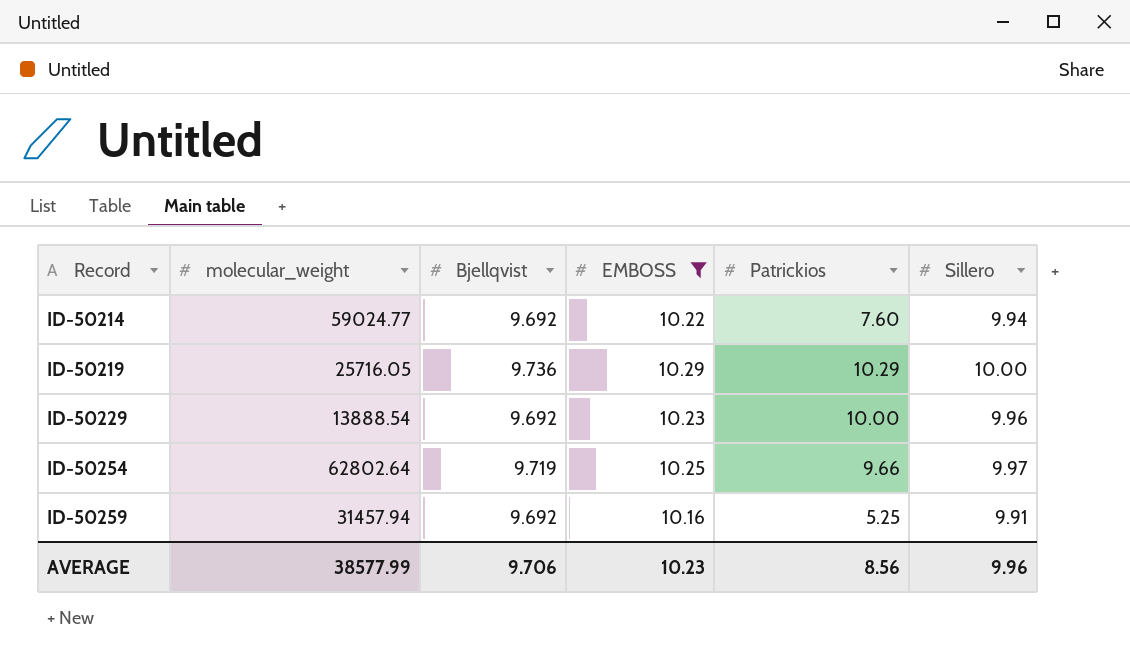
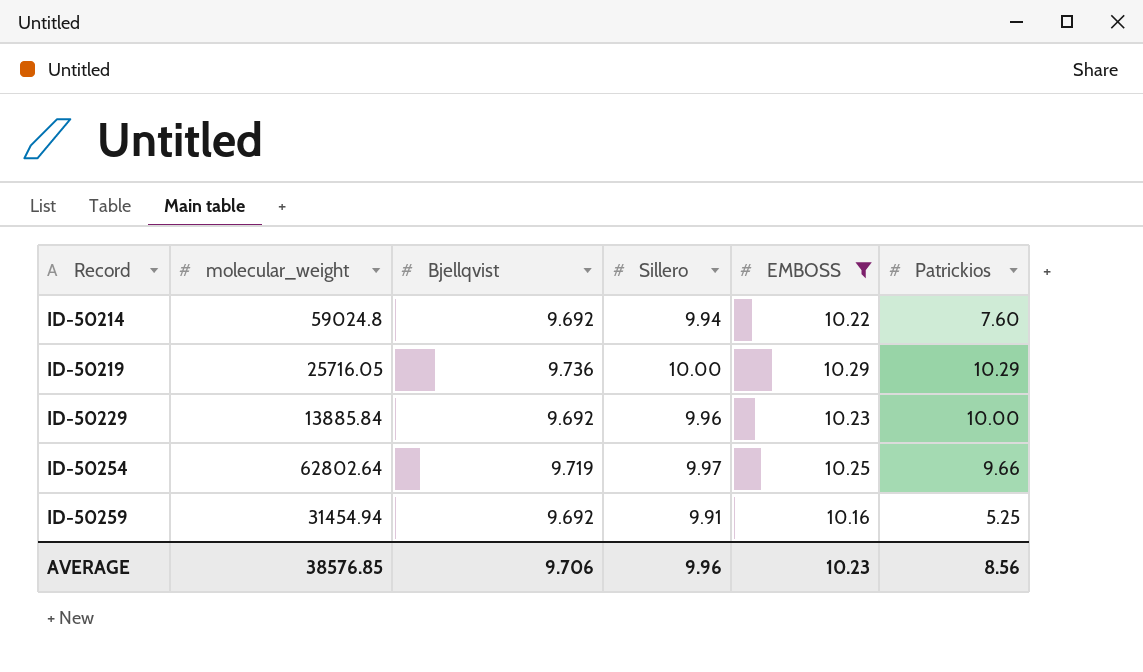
column Sillero | position: 6 -> 4
ID-50214 | molecular_weight: 59024.77 -> 59024.8
ID-50229 | molecular_weight: 13888.54 -> 13885.84
ID-50259 | molecular_weight: 31457.94 -> 31454.94
AVERAGE | molecular_weight: 38577.99 -> 38576.85

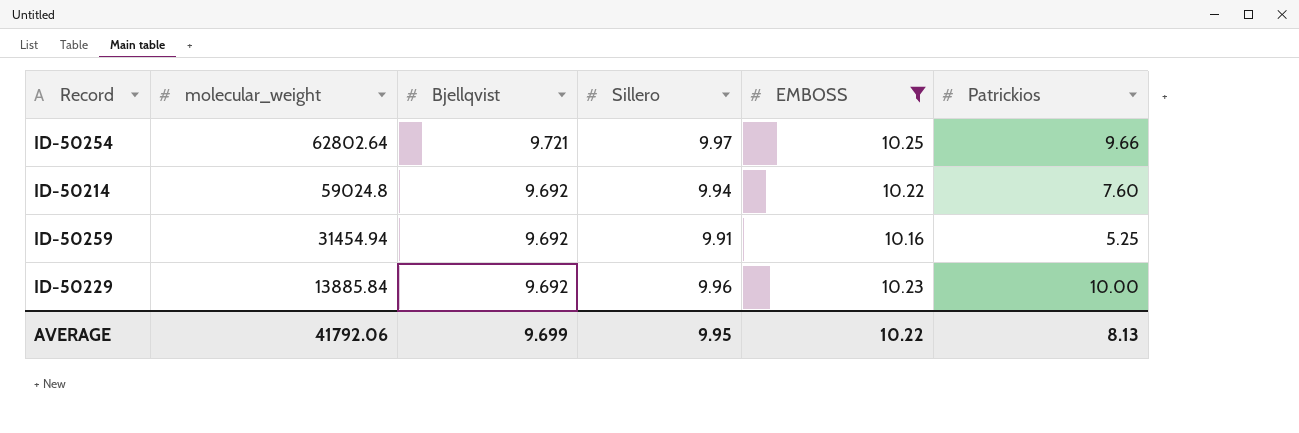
row order: Record ascending -> molecular_weight descending
row ID-50219: 25716.05 | 9.736 | 10.00 | 10.29 | 10.29 -> none
ID-50254 | Bjellqvist: 9.719 -> 9.721
AVERAGE | molecular_weight: 38576.85 -> 41792.06
AVERAGE | Bjellqvist: 9.706 -> 9.699
AVERAGE | Sillero: 9.96 -> 9.95
AVERAGE | EMBOSS: 10.23 -> 10.22
AVERAGE | Patrickios: 8.56 -> 8.13

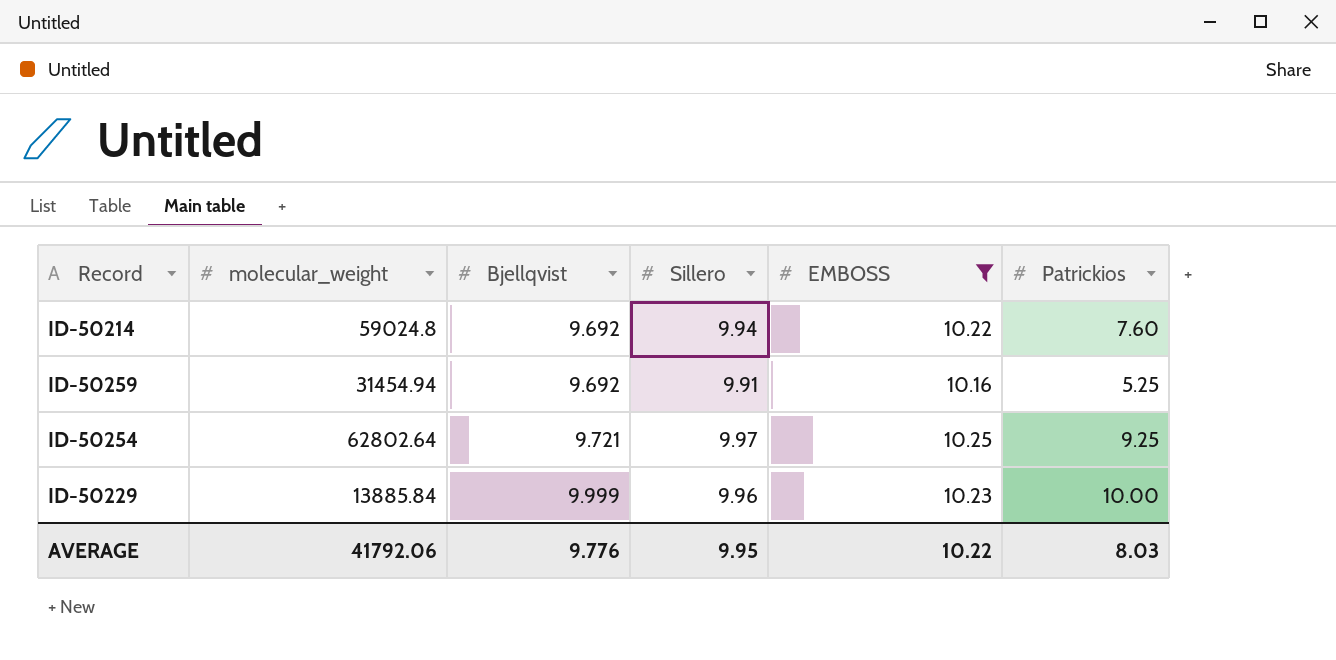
row order: molecular_weight descending -> Bjellqvist ascending
ID-50254 | Patrickios: 9.66 -> 9.25
ID-50229 | Bjellqvist: 9.692 -> 9.999
AVERAGE | Bjellqvist: 9.699 -> 9.776
AVERAGE | Patrickios: 8.13 -> 8.03

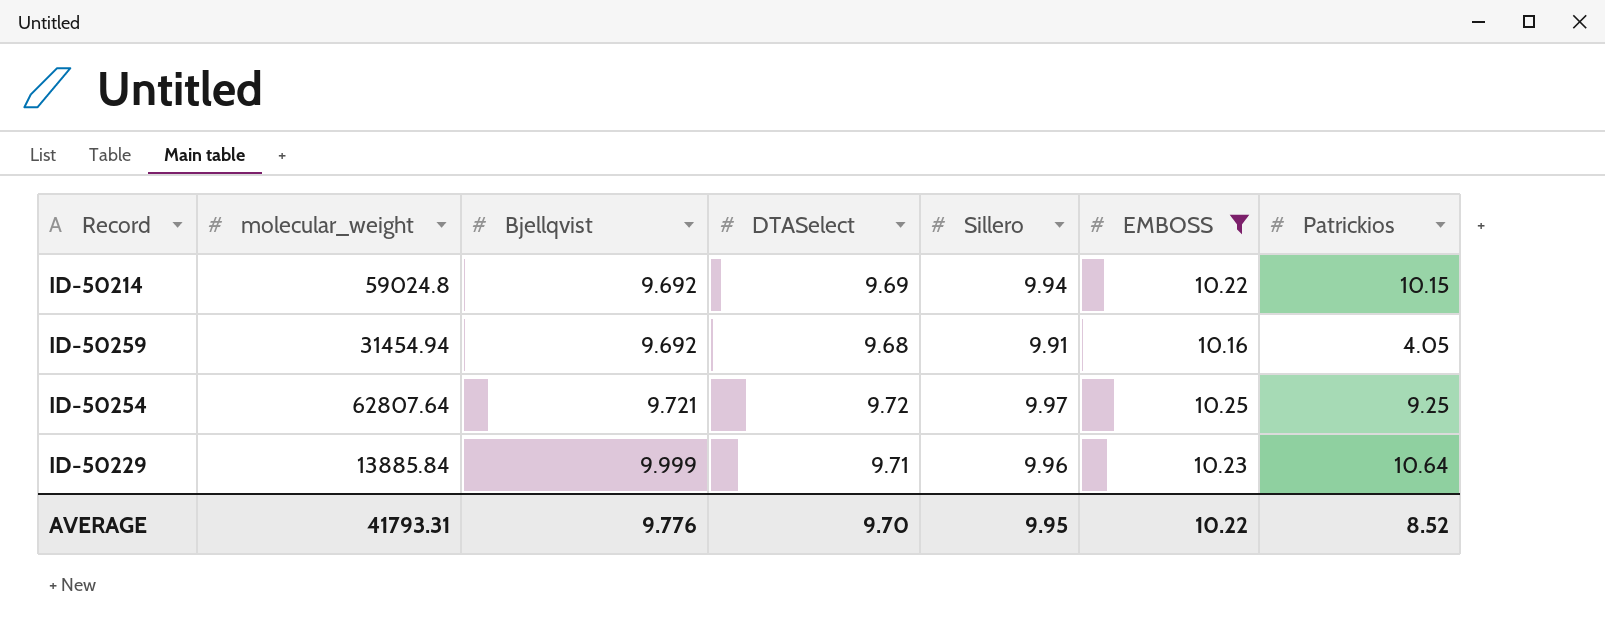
column DTASelect | position: none -> 4
ID-50214 | Patrickios: 7.60 -> 10.15
ID-50259 | Patrickios: 5.25 -> 4.05
ID-50254 | molecular_weight: 62802.64 -> 62807.64
ID-50229 | Patrickios: 10.00 -> 10.64
AVERAGE | molecular_weight: 41792.06 -> 41793.31
AVERAGE | Patrickios: 8.03 -> 8.52

